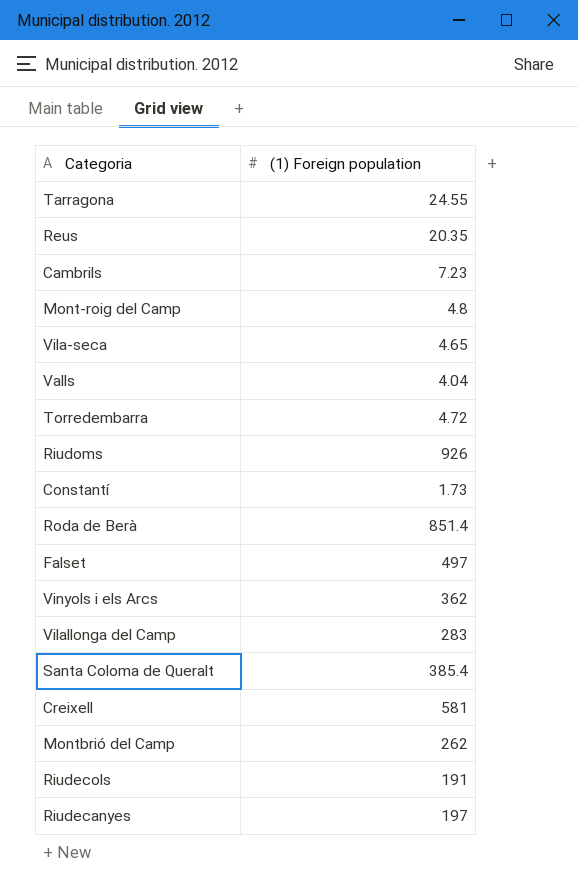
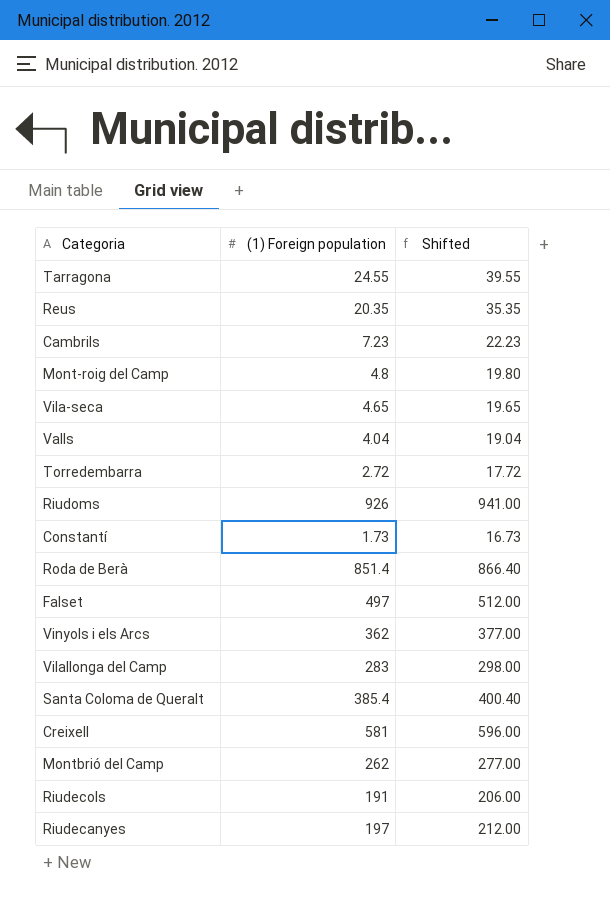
column Shifted | formula: none -> [(1) Foreign population] + 15
Torredembarra | (1) Foreign population: 4.72 -> 2.72

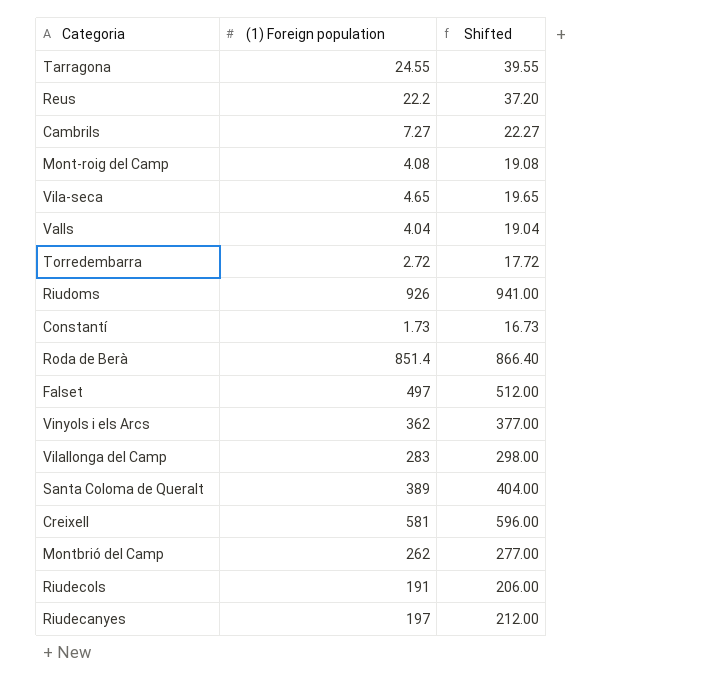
Reus | (1) Foreign population: 20.35 -> 22.2
Reus | Shifted: 35.35 -> 37.20
Cambrils | (1) Foreign population: 7.23 -> 7.27
Cambrils | Shifted: 22.23 -> 22.27
Mont-roig del Camp | (1) Foreign population: 4.8 -> 4.08
Mont-roig del Camp | Shifted: 19.80 -> 19.08
Santa Coloma de Queralt | (1) Foreign population: 385.4 -> 389
Santa Coloma de Queralt | Shifted: 400.40 -> 404.00

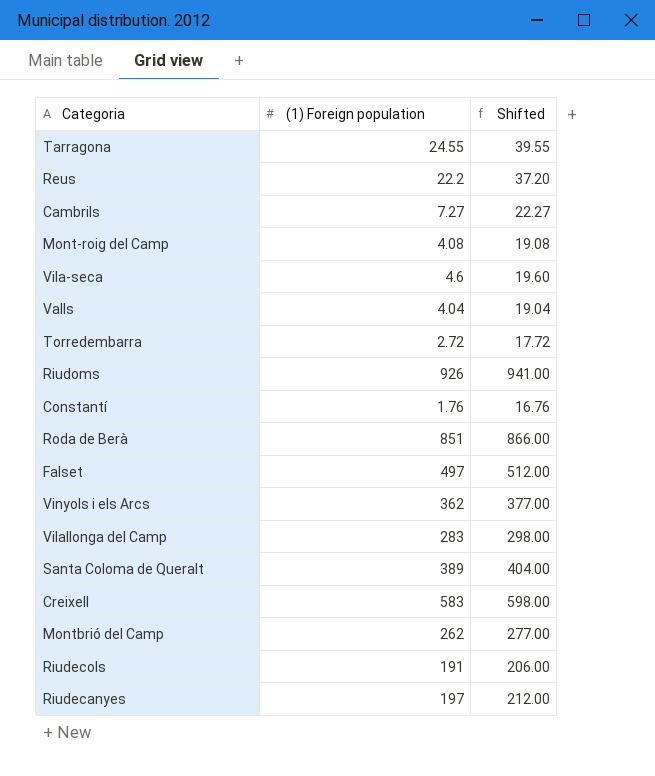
Vila-seca | (1) Foreign population: 4.65 -> 4.6
Vila-seca | Shifted: 19.65 -> 19.60
Constantí | (1) Foreign population: 1.73 -> 1.76
Constantí | Shifted: 16.73 -> 16.76
Roda de Berà | (1) Foreign population: 851.4 -> 851
Roda de Berà | Shifted: 866.40 -> 866.00
Creixell | (1) Foreign population: 581 -> 583
Creixell | Shifted: 596.00 -> 598.00

